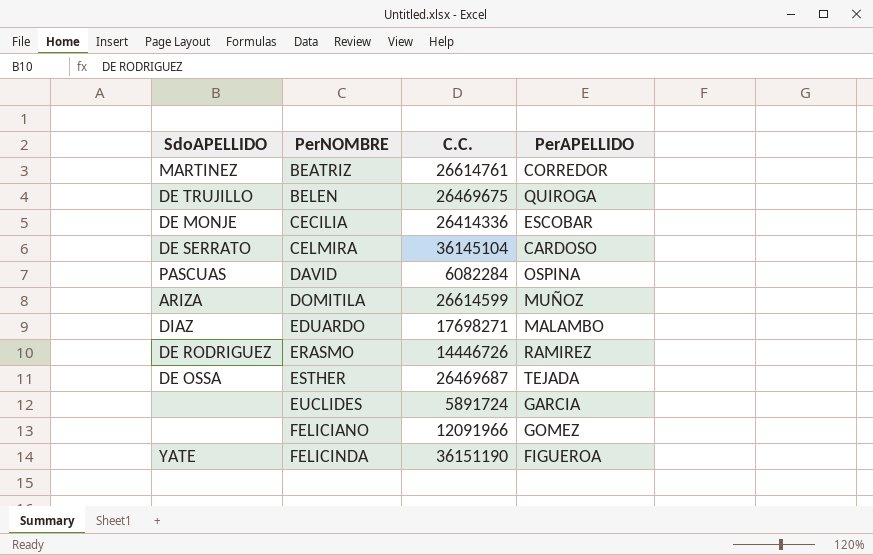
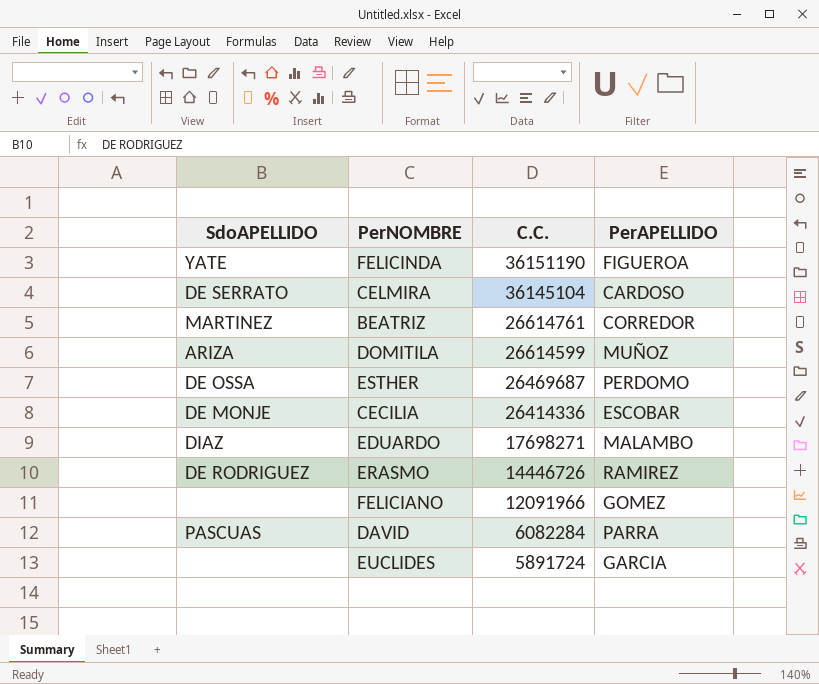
row order: PerNOMBRE ascending -> C.C. descending
row BELEN: DE TRUJILLO | 26469675 | QUIROGA -> none
ESTHER | PerAPELLIDO: TEJADA -> PERDOMO
DAVID | PerAPELLIDO: OSPINA -> PARRA

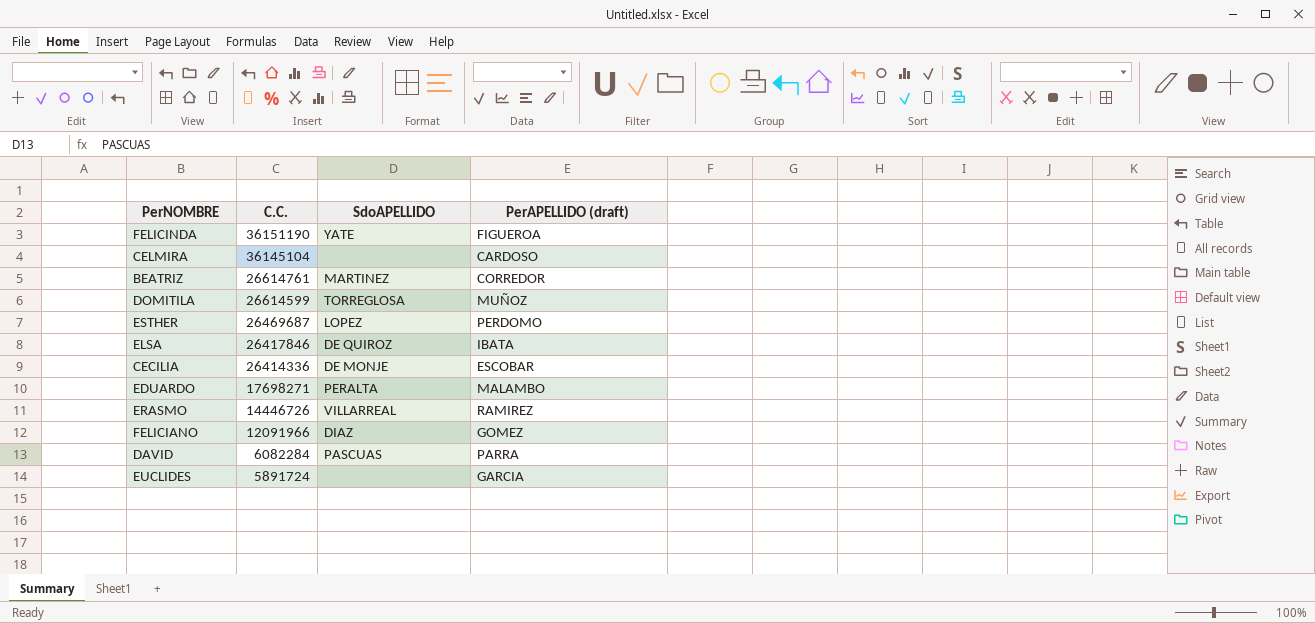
column SdoAPELLIDO | position: 1 -> 3
column name: PerAPELLIDO -> PerAPELLIDO (draft)
CELMIRA | SdoAPELLIDO: DE SERRATO -> none
DOMITILA | SdoAPELLIDO: ARIZA -> TORREGLOSA
ESTHER | SdoAPELLIDO: DE OSSA -> LOPEZ
row ELSA: none -> 26417846 | DE QUIROZ | IBATA
EDUARDO | SdoAPELLIDO: DIAZ -> PERALTA
ERASMO | SdoAPELLIDO: DE RODRIGUEZ -> VILLARREAL
FELICIANO | SdoAPELLIDO: none -> DIAZ

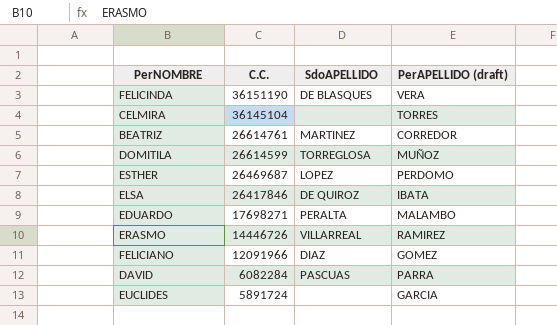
row CECILIA: 26414336 | DE MONJE | ESCOBAR -> none
FELICINDA | SdoAPELLIDO: YATE -> DE BLASQUES
FELICINDA | PerAPELLIDO (draft): FIGUEROA -> VERA
CELMIRA | PerAPELLIDO (draft): CARDOSO -> TORRES

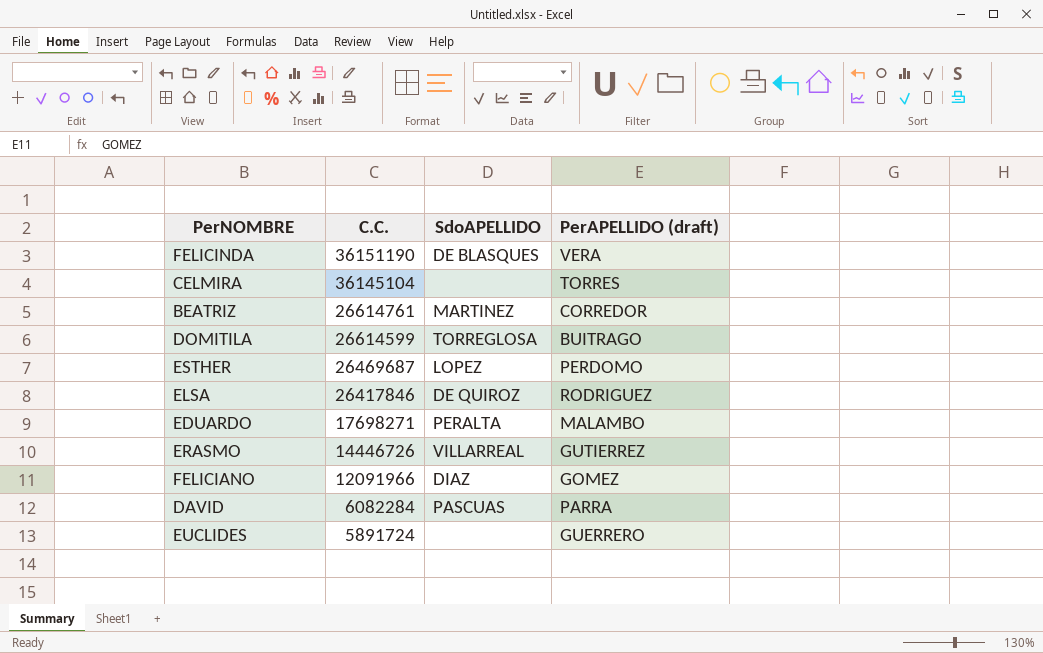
DOMITILA | PerAPELLIDO (draft): MUÑOZ -> BUITRAGO
ELSA | PerAPELLIDO (draft): IBATA -> RODRIGUEZ
ERASMO | PerAPELLIDO (draft): RAMIREZ -> GUTIERREZ
EUCLIDES | PerAPELLIDO (draft): GARCIA -> GUERRERO

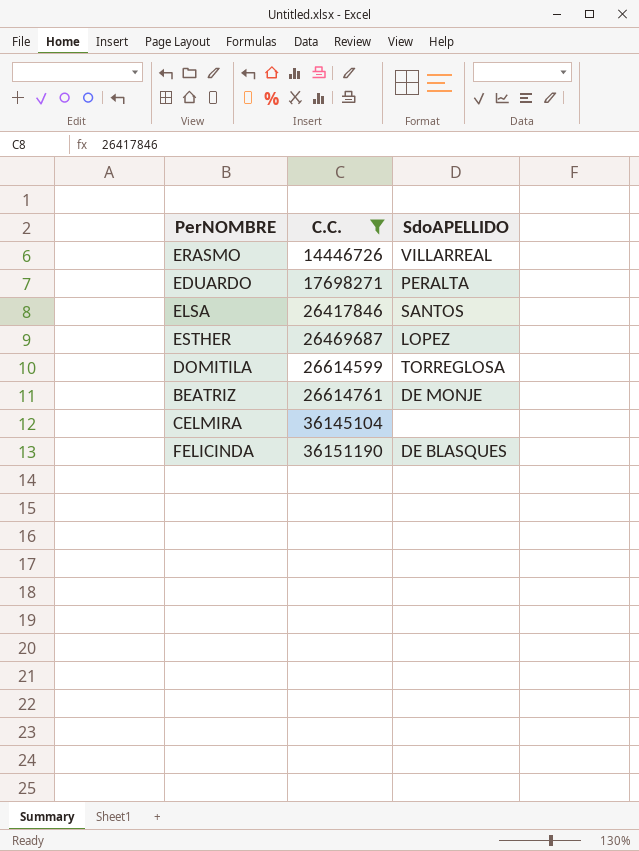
filter: none -> C.C. >= 14446726
row order: C.C. descending -> C.C. ascending
column PerAPELLIDO (draft) | position: 4 -> none
ELSA | SdoAPELLIDO: DE QUIROZ -> SANTOS
BEATRIZ | SdoAPELLIDO: MARTINEZ -> DE MONJE

